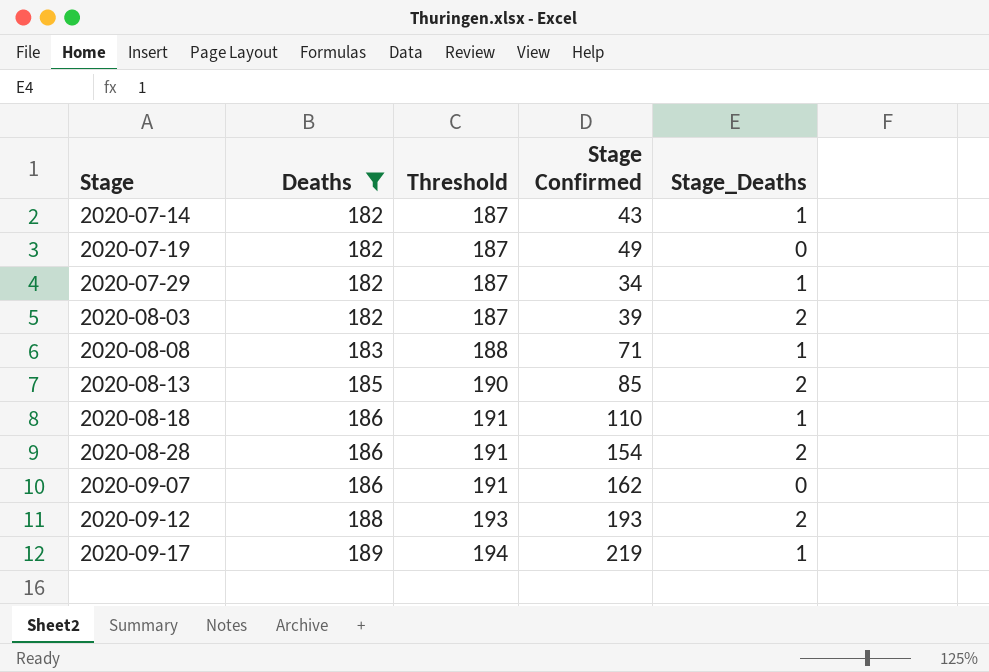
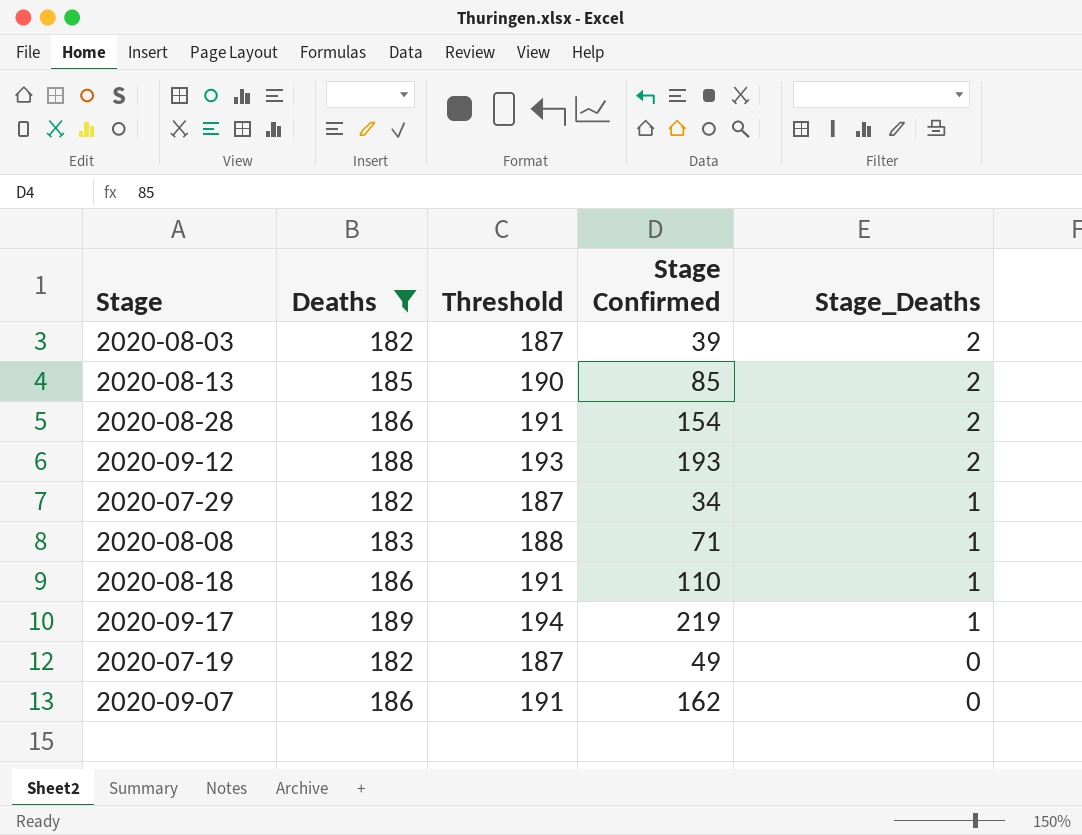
row order: Stage ascending -> Stage_Deaths descending
row 2020-07-14: 182 | 187 | 43 | 1 -> none

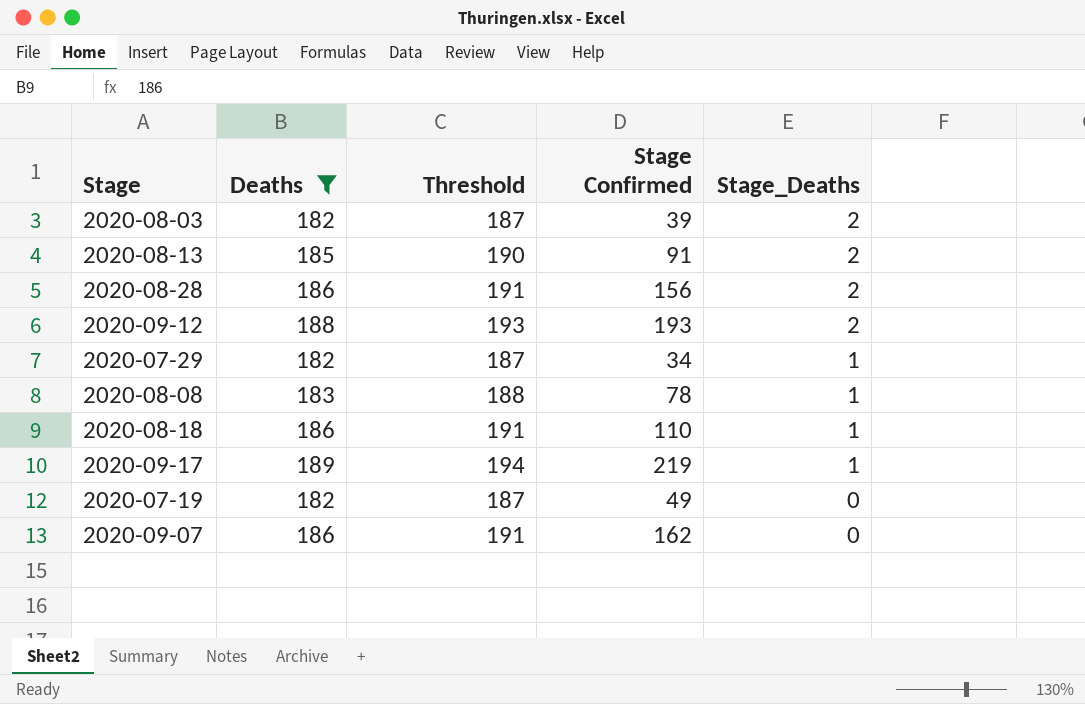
2020-08-13 | Stage Confirmed: 85 -> 91
2020-08-28 | Stage Confirmed: 154 -> 156
2020-08-08 | Stage Confirmed: 71 -> 78

